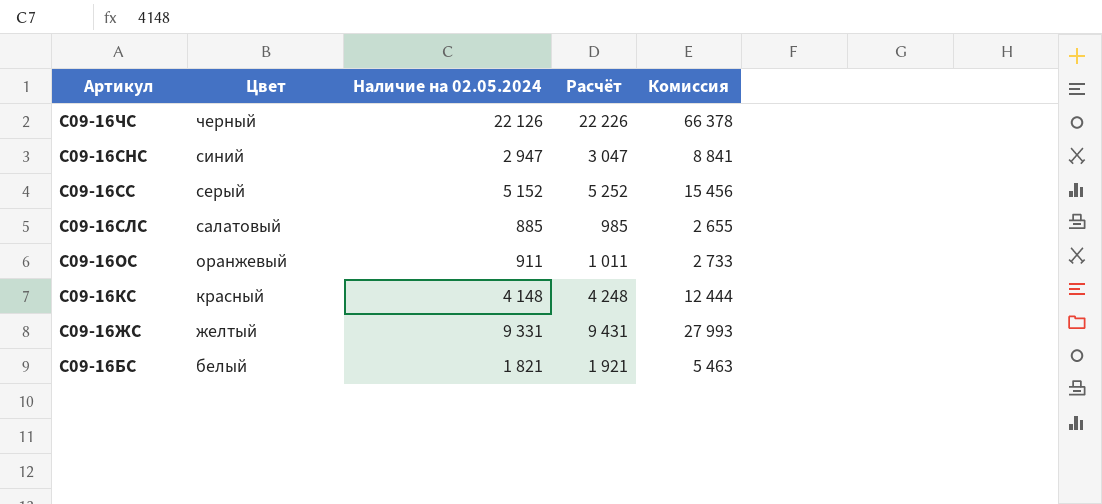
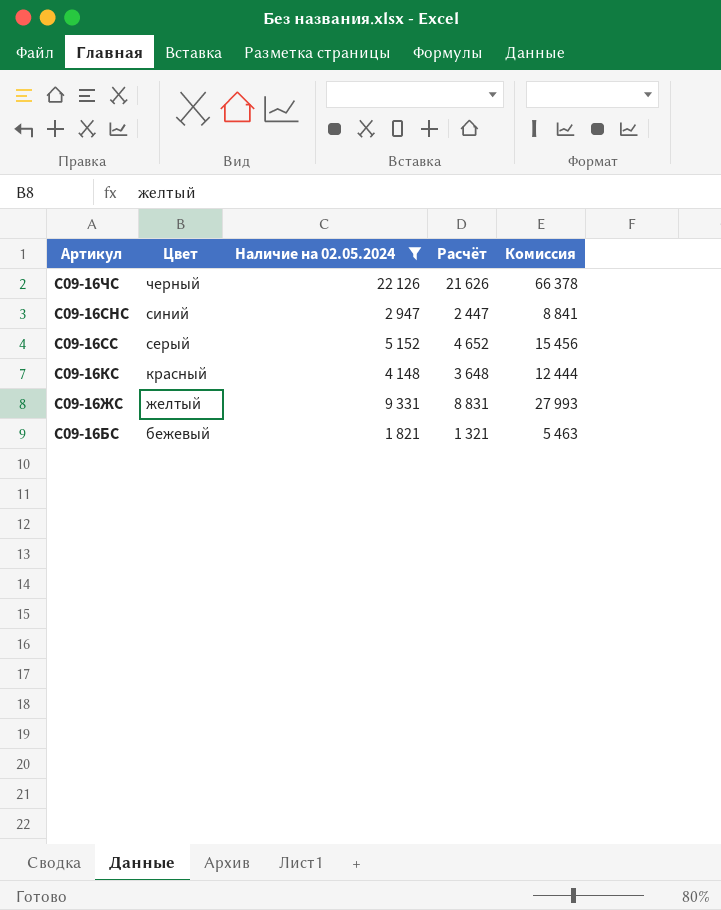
filter: none -> Наличие на 02.05.2024 >= 1 821
column Расчёт | formula: [Наличие на 02.05.2024] + 100 -> [Наличие на 02.05.2024] - 500
С09-16БС | Цвет: белый -> бежевый

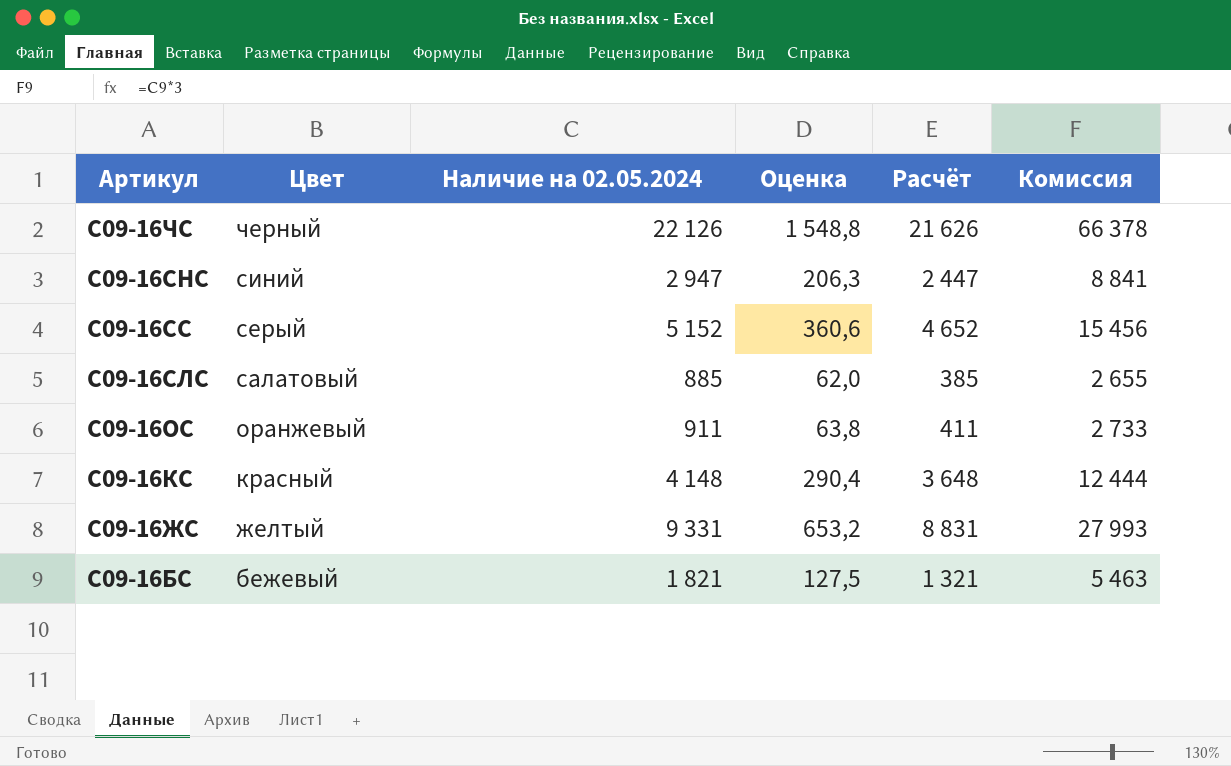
filter: Наличие на 02.05.2024 >= 1 821 -> none
column Оценка | formula: none -> [Наличие на 02.05.2024] * 0,07

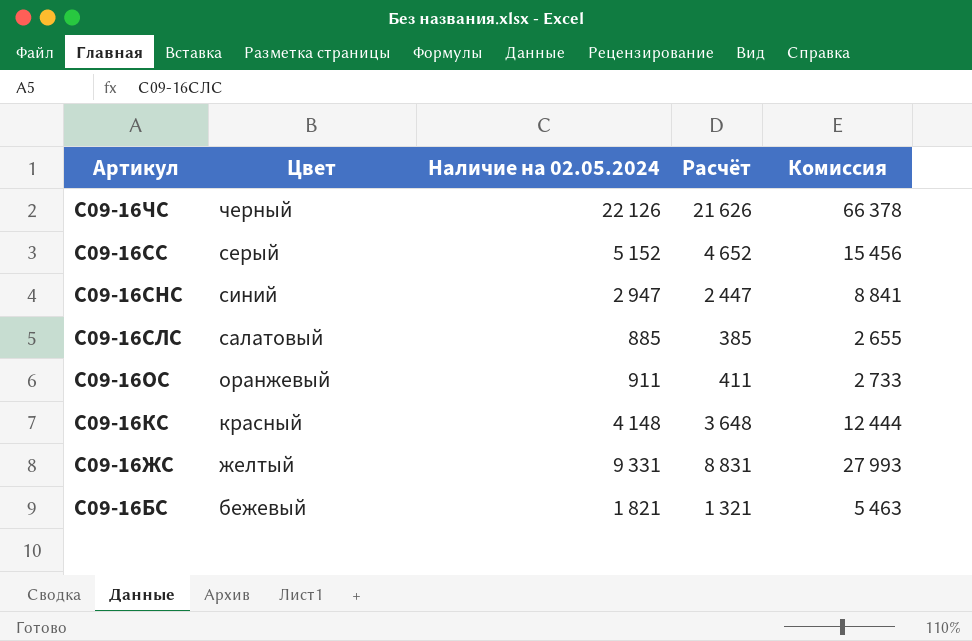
row order: Цвет descending -> Артикул descending
column Оценка | formula: [Наличие на 02.05.2024] * 0,07 -> none

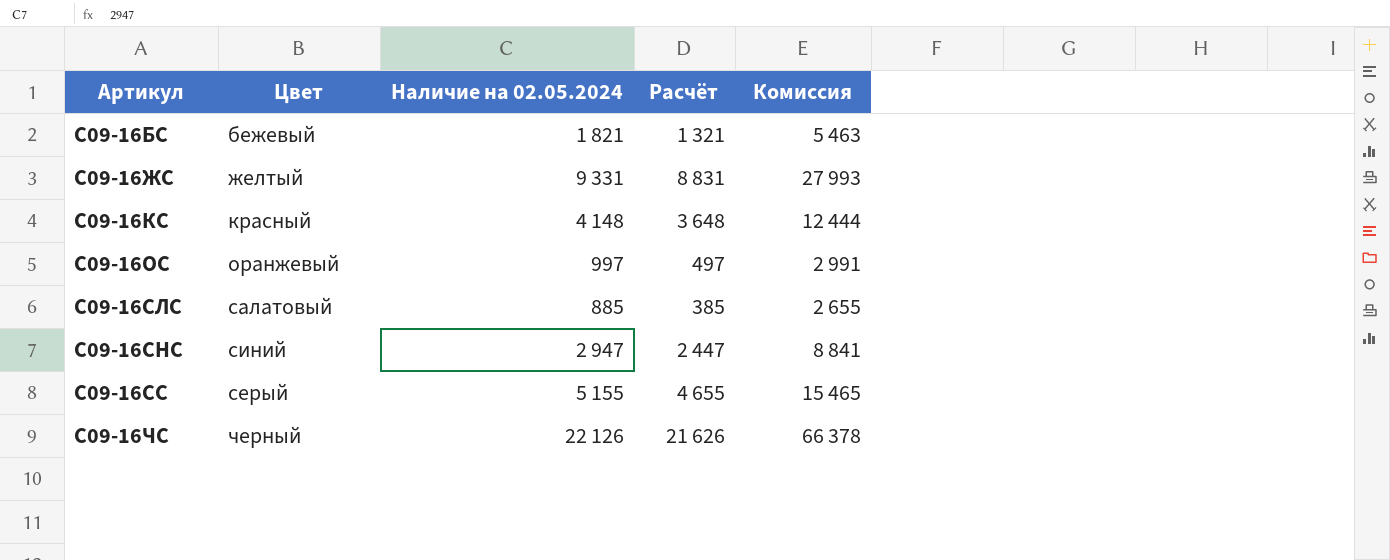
row order: Артикул descending -> Артикул ascending
С09-16ОС | Наличие на 02.05.2024: 911 -> 997
С09-16ОС | Расчёт: 411 -> 497
С09-16ОС | Комиссия: 2 733 -> 2 991
С09-16СС | Наличие на 02.05.2024: 5 152 -> 5 155
С09-16СС | Расчёт: 4 652 -> 4 655
С09-16СС | Комиссия: 15 456 -> 15 465

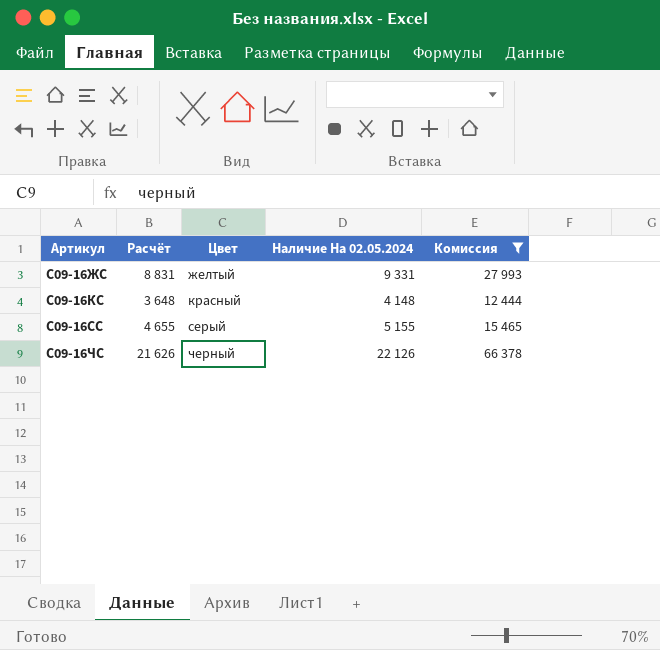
filter: none -> Комиссия >= 12 444
column Расчёт | position: 4 -> 2
column name: Наличие на 02.05.2024 -> Наличие На 02.05.2024

